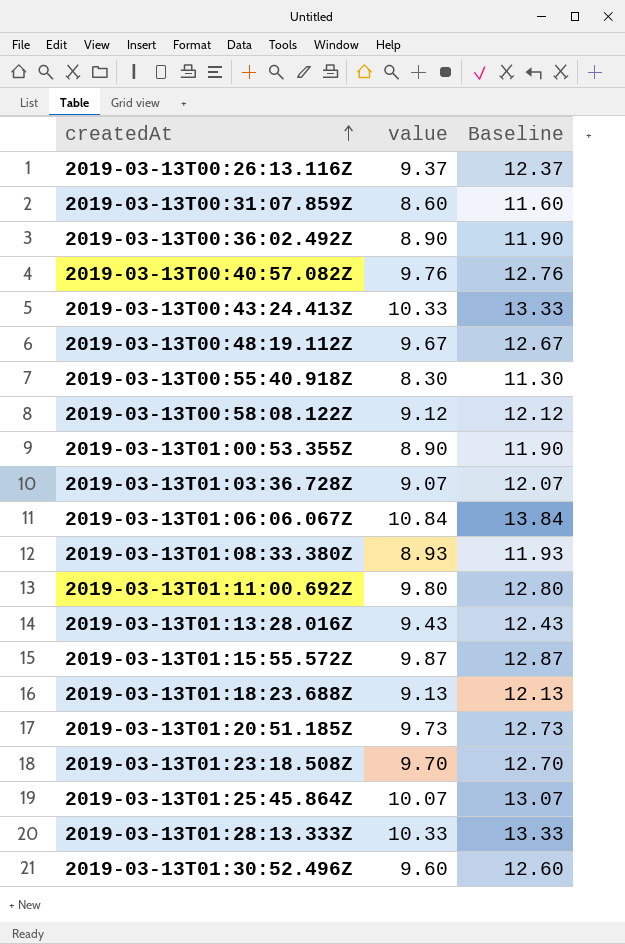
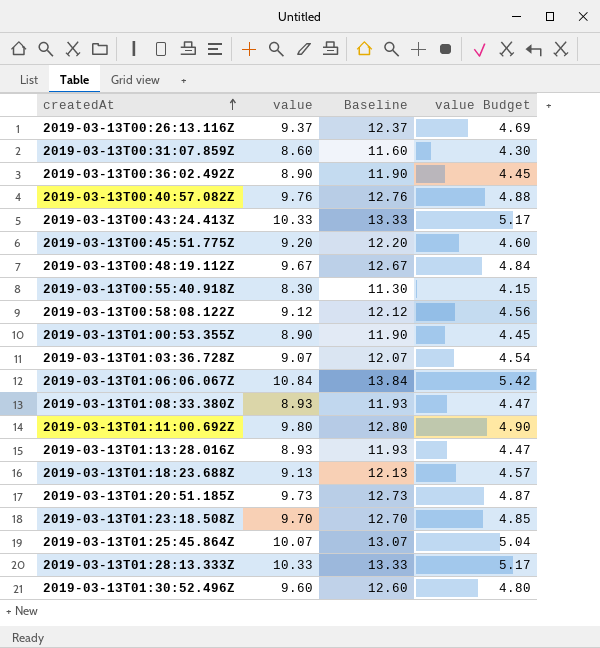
column value Budget | formula: none -> [value] * 0.5
row 2019-03-13T01:15:55.572Z: 9.87 | 12.87 -> none
row 2019-03-13T00:45:51.775Z: none -> 9.20 | 12.20 | 4.60
2019-03-13T01:13:28.016Z | value: 9.43 -> 8.93
2019-03-13T01:13:28.016Z | Baseline: 12.43 -> 11.93

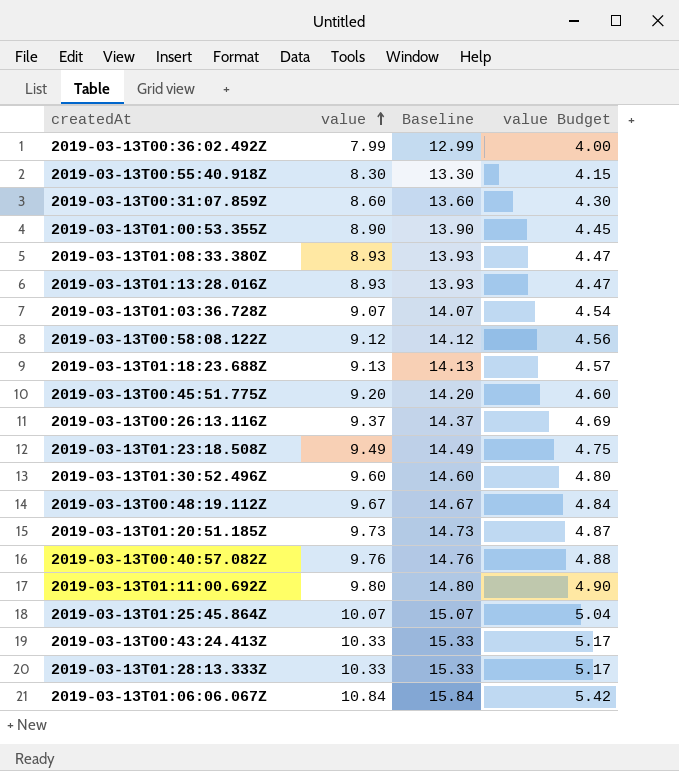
row order: createdAt ascending -> value ascending
column Baseline | formula: [value] + 3 -> [value] + 5
2019-03-13T00:36:02.492Z | value: 8.90 -> 7.99
2019-03-13T00:36:02.492Z | value Budget: 4.45 -> 4.00
2019-03-13T01:23:18.508Z | value: 9.70 -> 9.49
2019-03-13T01:23:18.508Z | value Budget: 4.85 -> 4.75

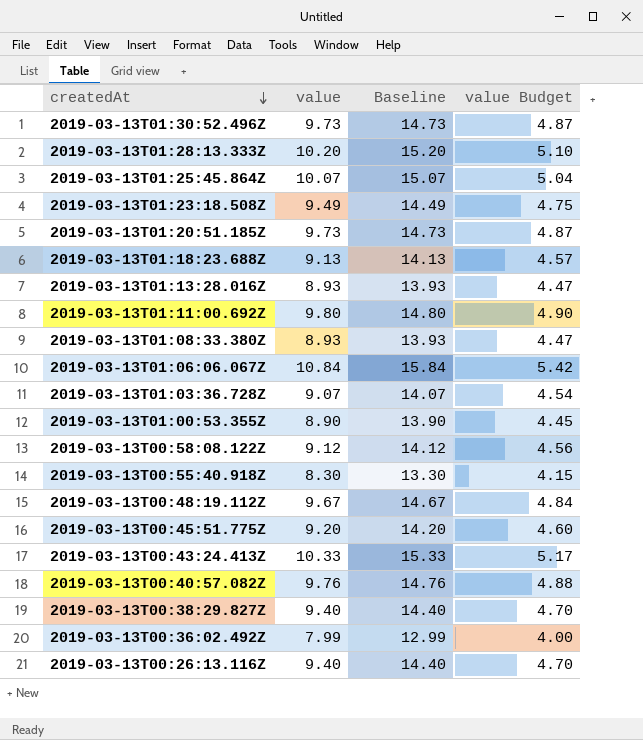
row order: value ascending -> createdAt descending
row 2019-03-13T00:31:07.859Z: 8.60 | 13.60 | 4.30 -> none
2019-03-13T01:30:52.496Z | value: 9.60 -> 9.73
2019-03-13T01:30:52.496Z | Baseline: 14.60 -> 14.73
2019-03-13T01:30:52.496Z | value Budget: 4.80 -> 4.87
2019-03-13T01:28:13.333Z | value: 10.33 -> 10.20
2019-03-13T01:28:13.333Z | Baseline: 15.33 -> 15.20
2019-03-13T01:28:13.333Z | value Budget: 5.17 -> 5.10
row 2019-03-13T00:38:29.827Z: none -> 9.40 | 14.40 | 4.70
2019-03-13T00:26:13.116Z | value: 9.37 -> 9.40
2019-03-13T00:26:13.116Z | Baseline: 14.37 -> 14.40
2019-03-13T00:26:13.116Z | value Budget: 4.69 -> 4.70

